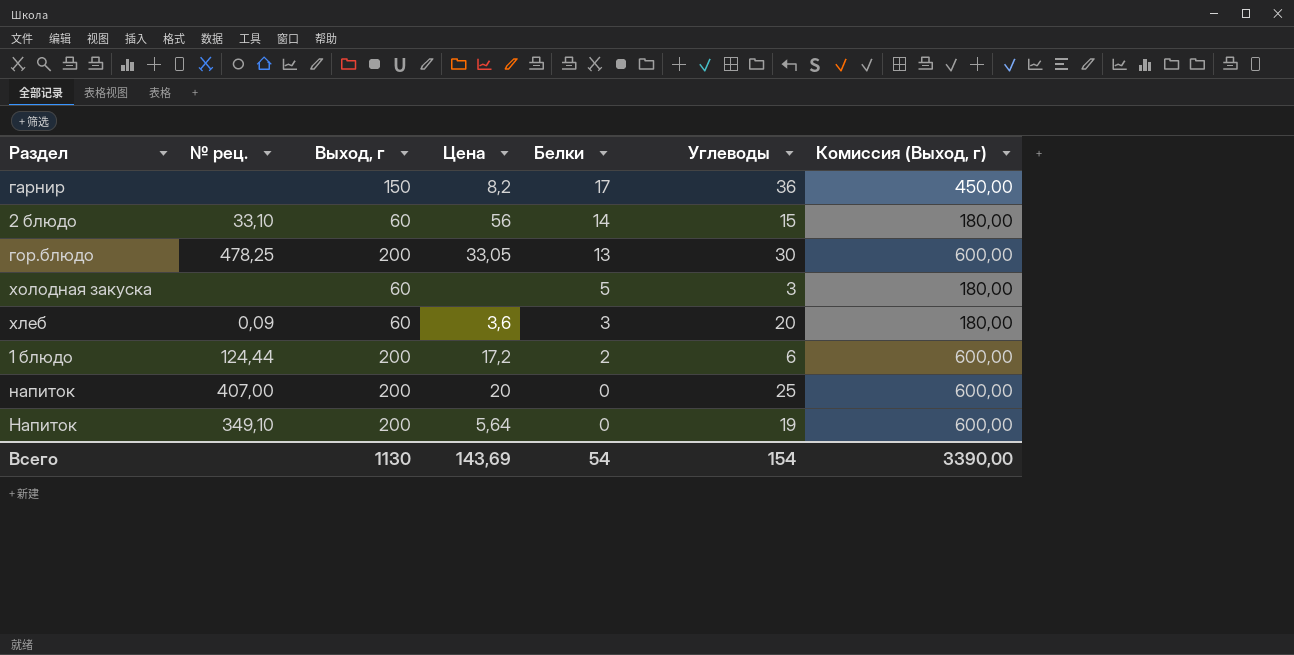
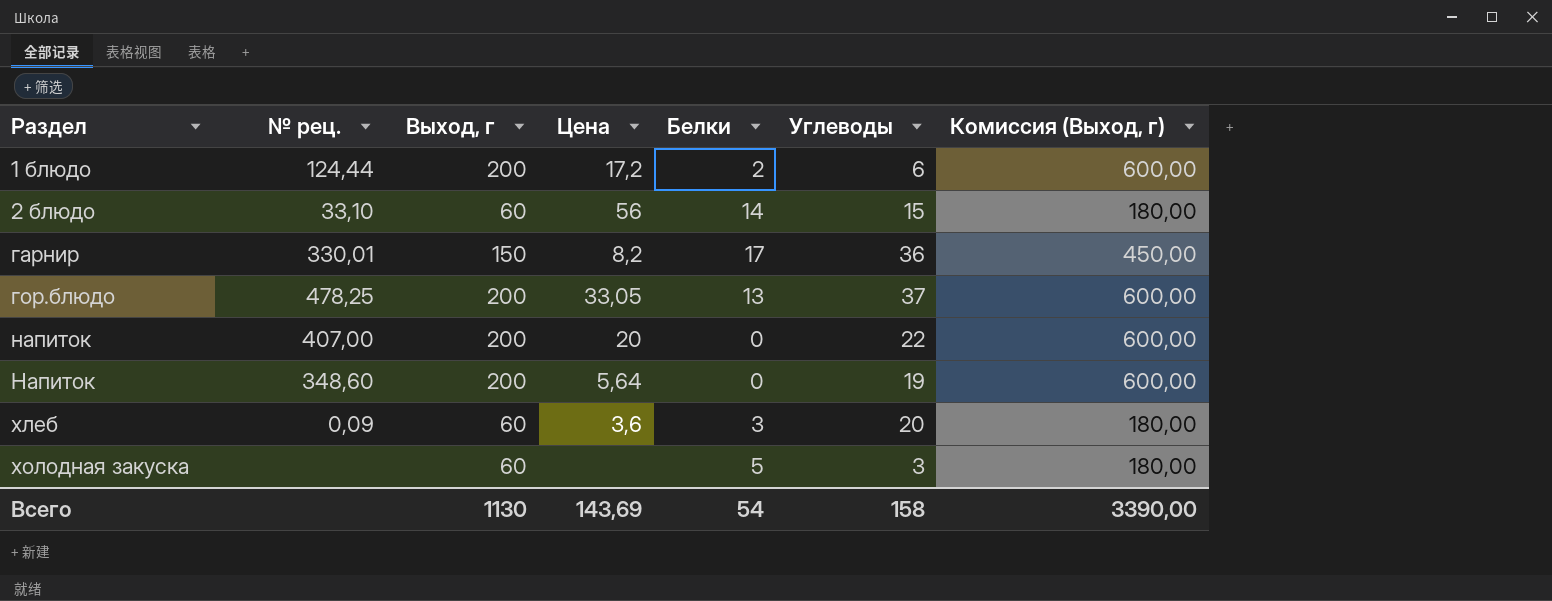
row order: Белки descending -> Раздел ascending
гарнир | № рец.: none -> 330,01
гор.блюдо | Углеводы: 30 -> 37
напиток | Углеводы: 25 -> 22
Напиток | № рец.: 349,10 -> 348,60
Всего | Углеводы: 154 -> 158

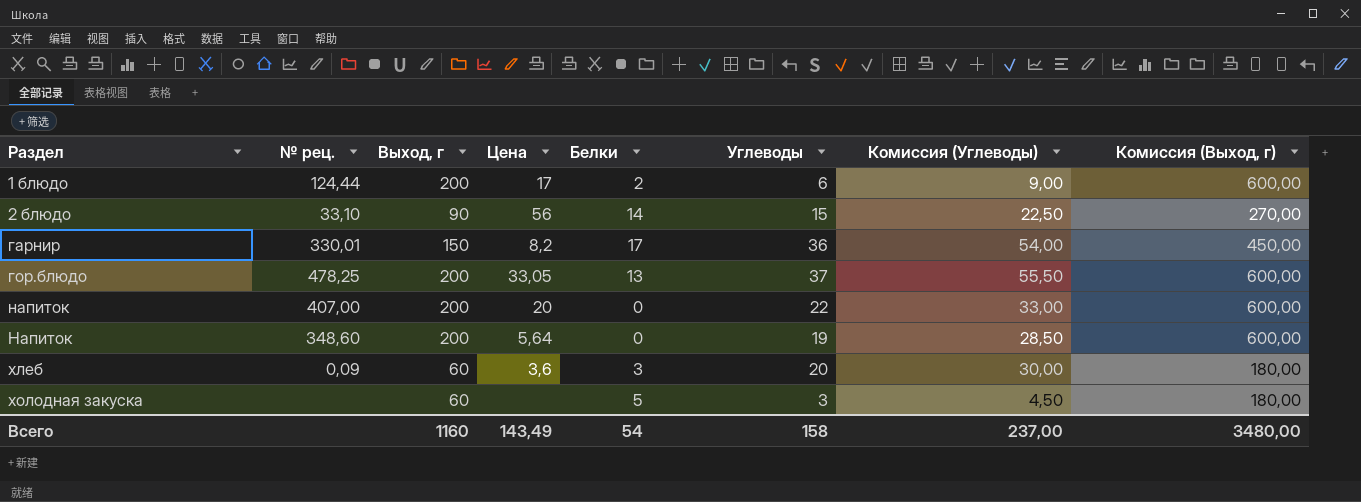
column Комиссия (Углеводы) | formula: none -> [Углеводы] * 1,5
1 блюдо | Цена: 17,2 -> 17
2 блюдо | Выход, г: 60 -> 90
2 блюдо | Комиссия (Выход, г): 180,00 -> 270,00
Всего | Выход, г: 1130 -> 1160
Всего | Цена: 143,69 -> 143,49
Всего | Комиссия (Выход, г): 3390,00 -> 3480,00

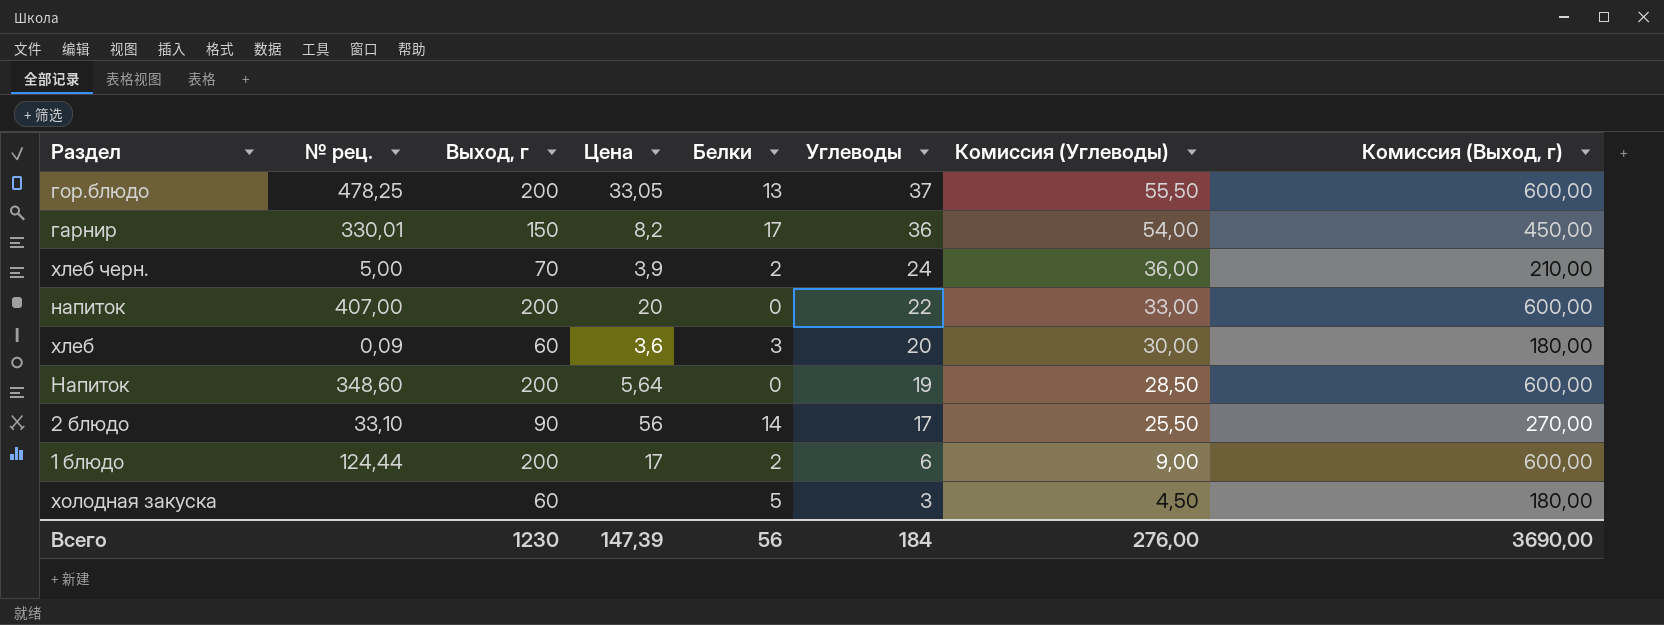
row order: Раздел ascending -> Углеводы descending
row хлеб черн.: none -> 5,00 | 70 | 3,9 | 2 | 24 | 36,00 | 210,00
2 блюдо | Углеводы: 15 -> 17
2 блюдо | Комиссия (Углеводы): 22,50 -> 25,50
Всего | Выход, г: 1160 -> 1230
Всего | Цена: 143,49 -> 147,39
Всего | Белки: 54 -> 56
Всего | Углеводы: 158 -> 184
Всего | Комиссия (Углеводы): 237,00 -> 276,00
Всего | Комиссия (Выход, г): 3480,00 -> 3690,00

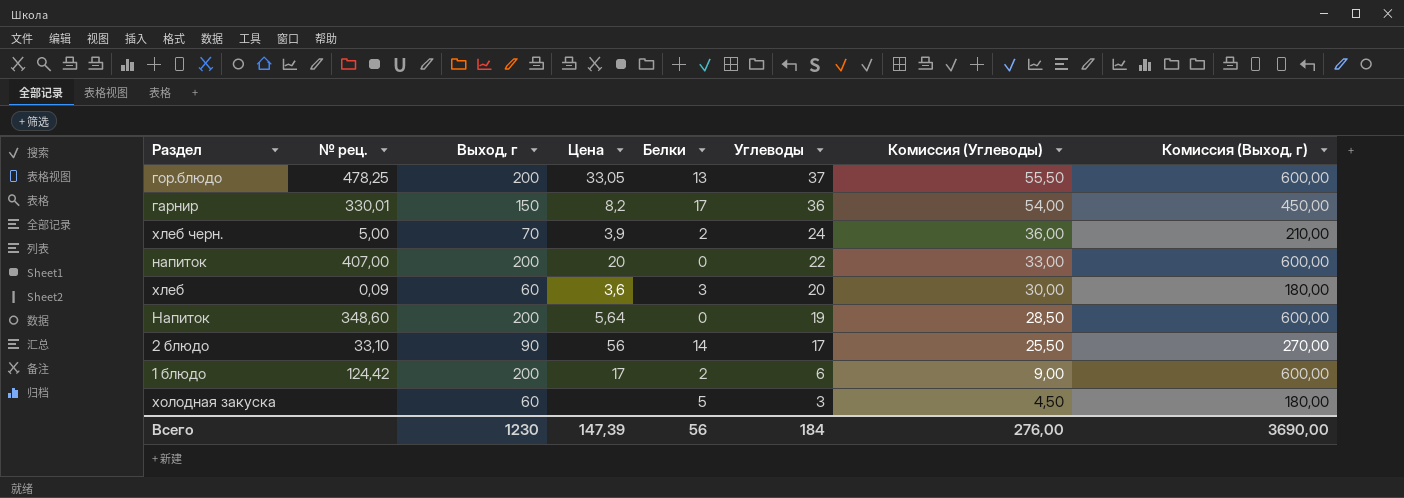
1 блюдо | № рец.: 124,44 -> 124,42

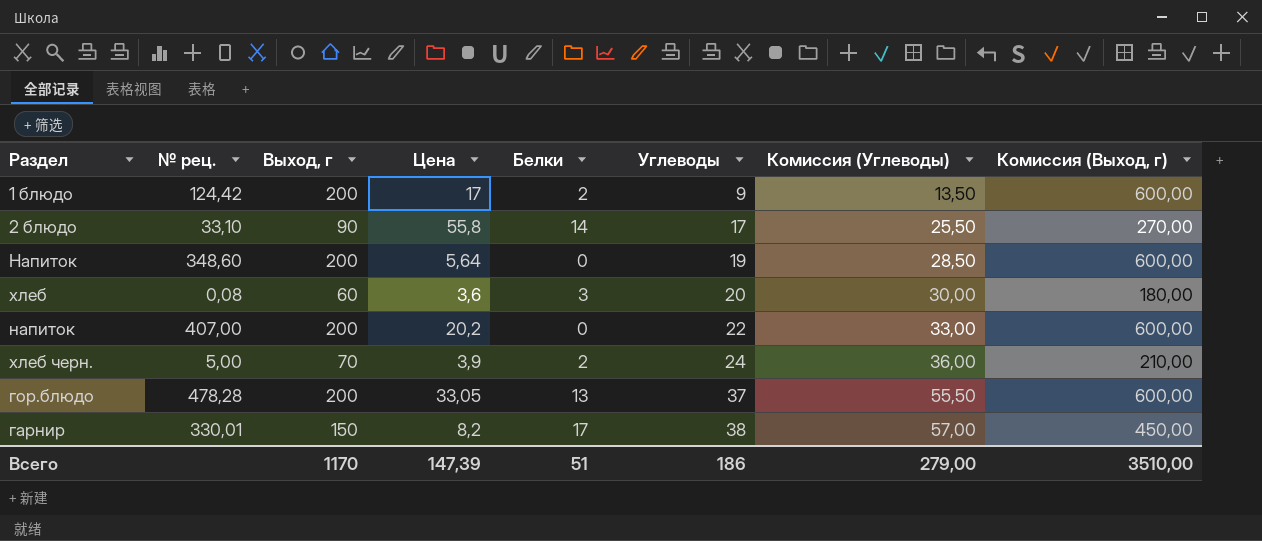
row order: Углеводы descending -> Углеводы ascending
row холодная закуска: none | 60 | none | 5 | 3 | 4,50 | 180,00 -> none
1 блюдо | Углеводы: 6 -> 9
1 блюдо | Комиссия (Углеводы): 9,00 -> 13,50
2 блюдо | Цена: 56 -> 55,8
хлеб | № рец.: 0,09 -> 0,08
напиток | Цена: 20 -> 20,2
гор.блюдо | № рец.: 478,25 -> 478,28
гарнир | Углеводы: 36 -> 38
гарнир | Комиссия (Углеводы): 54,00 -> 57,00
Всего | Выход, г: 1230 -> 1170
Всего | Белки: 56 -> 51
Всего | Углеводы: 184 -> 186
Всего | Комиссия (Углеводы): 276,00 -> 279,00
Всего | Комиссия (Выход, г): 3690,00 -> 3510,00

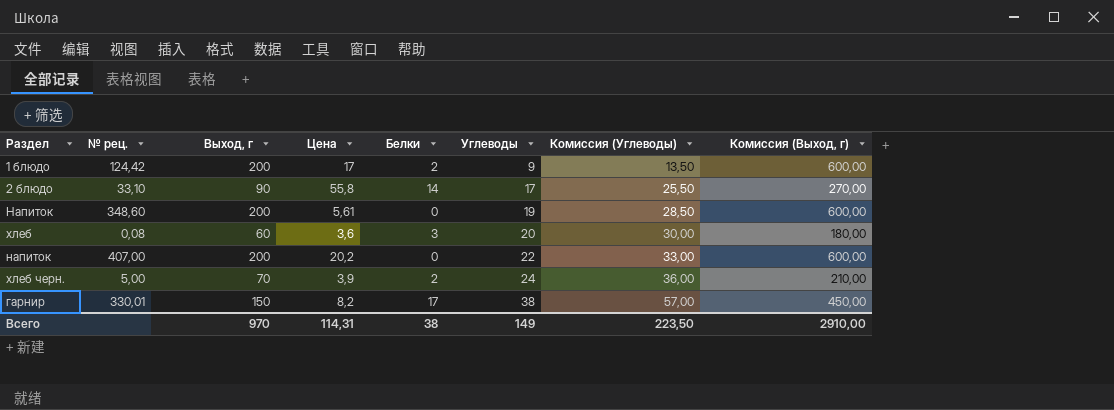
row гор.блюдо: 478,28 | 200 | 33,05 | 13 | 37 | 55,50 | 600,00 -> none
Напиток | Цена: 5,64 -> 5,61
Всего | Выход, г: 1170 -> 970
Всего | Цена: 147,39 -> 114,31
Всего | Белки: 51 -> 38
Всего | Углеводы: 186 -> 149
Всего | Комиссия (Углеводы): 279,00 -> 223,50
Всего | Комиссия (Выход, г): 3510,00 -> 2910,00

